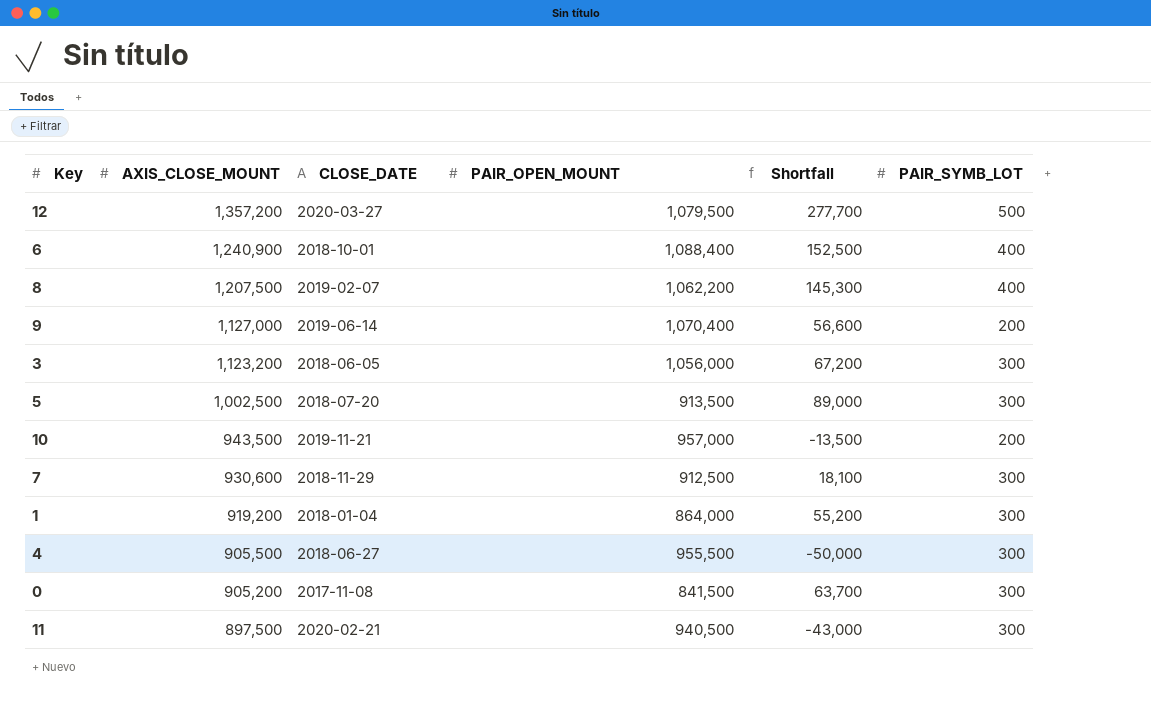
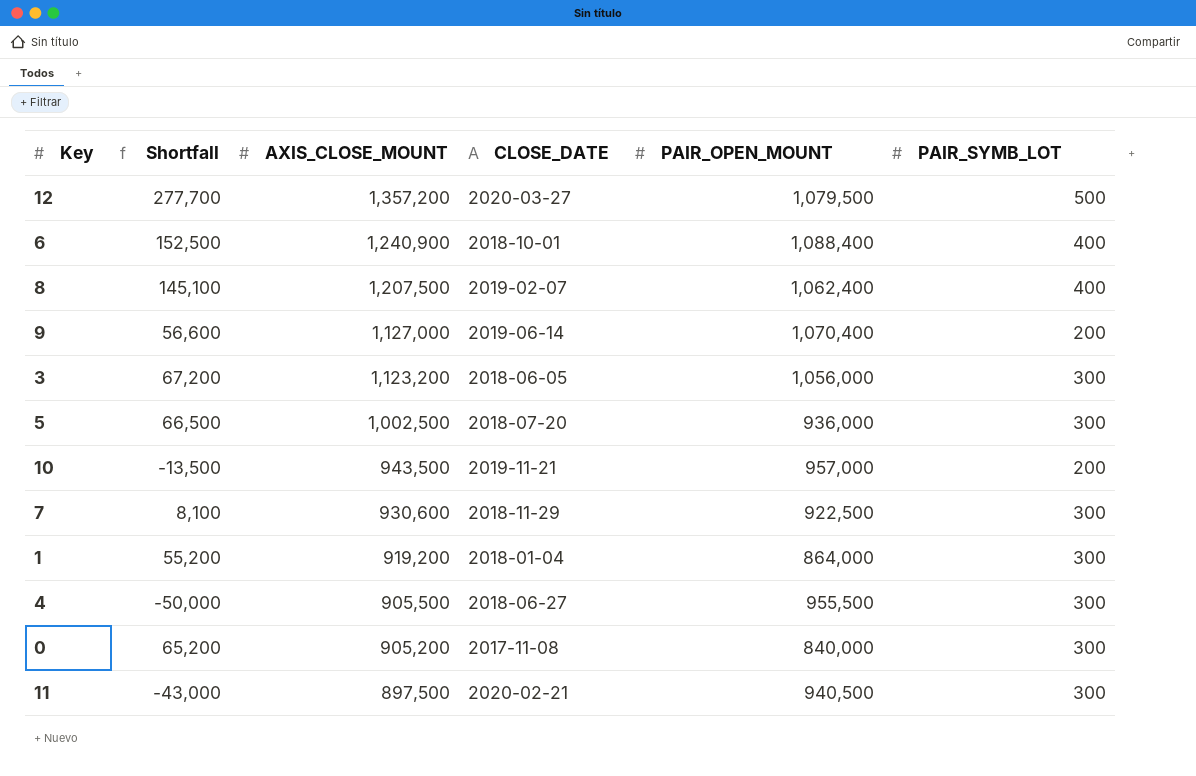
column Shortfall | position: 5 -> 2
8 | Shortfall: 145,300 -> 145,100
8 | PAIR_OPEN_MOUNT: 1,062,200 -> 1,062,400
5 | Shortfall: 89,000 -> 66,500
5 | PAIR_OPEN_MOUNT: 913,500 -> 936,000
7 | Shortfall: 18,100 -> 8,100
7 | PAIR_OPEN_MOUNT: 912,500 -> 922,500
0 | Shortfall: 63,700 -> 65,200
0 | PAIR_OPEN_MOUNT: 841,500 -> 840,000

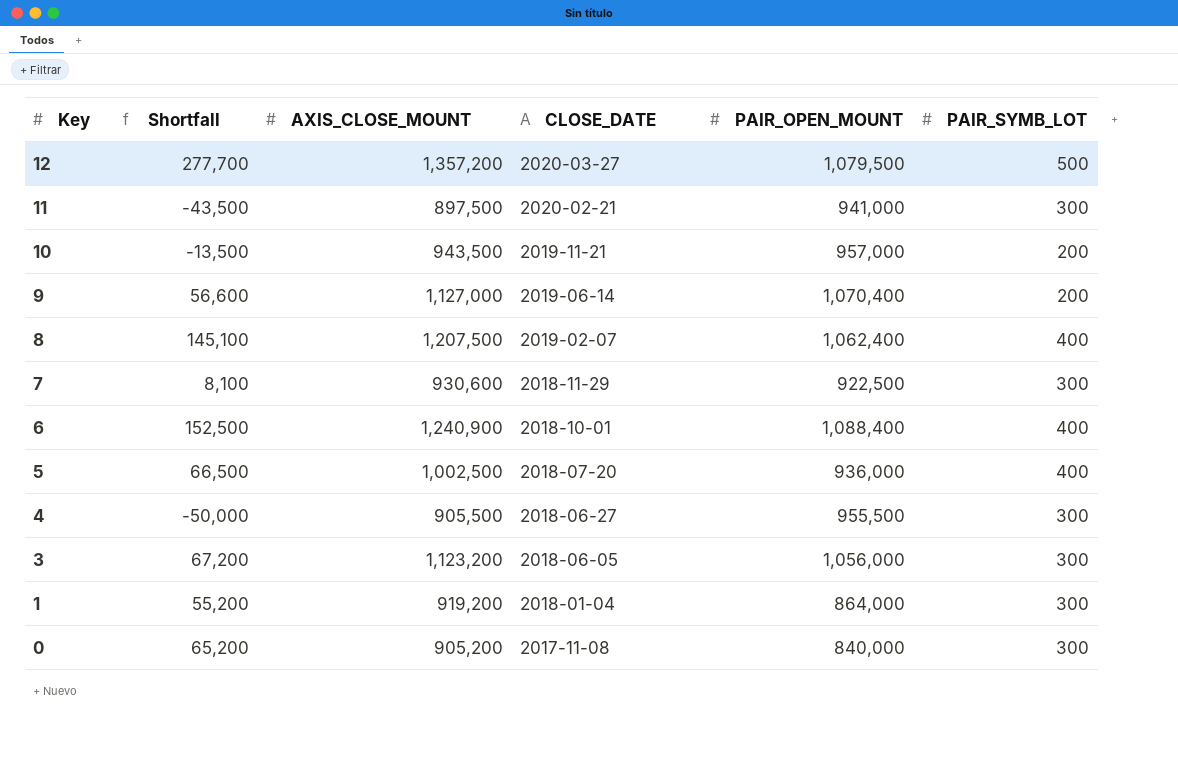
row order: AXIS_CLOSE_MOUNT descending -> Key descending
11 | Shortfall: -43,000 -> -43,500
11 | PAIR_OPEN_MOUNT: 940,500 -> 941,000
5 | PAIR_SYMB_LOT: 300 -> 400

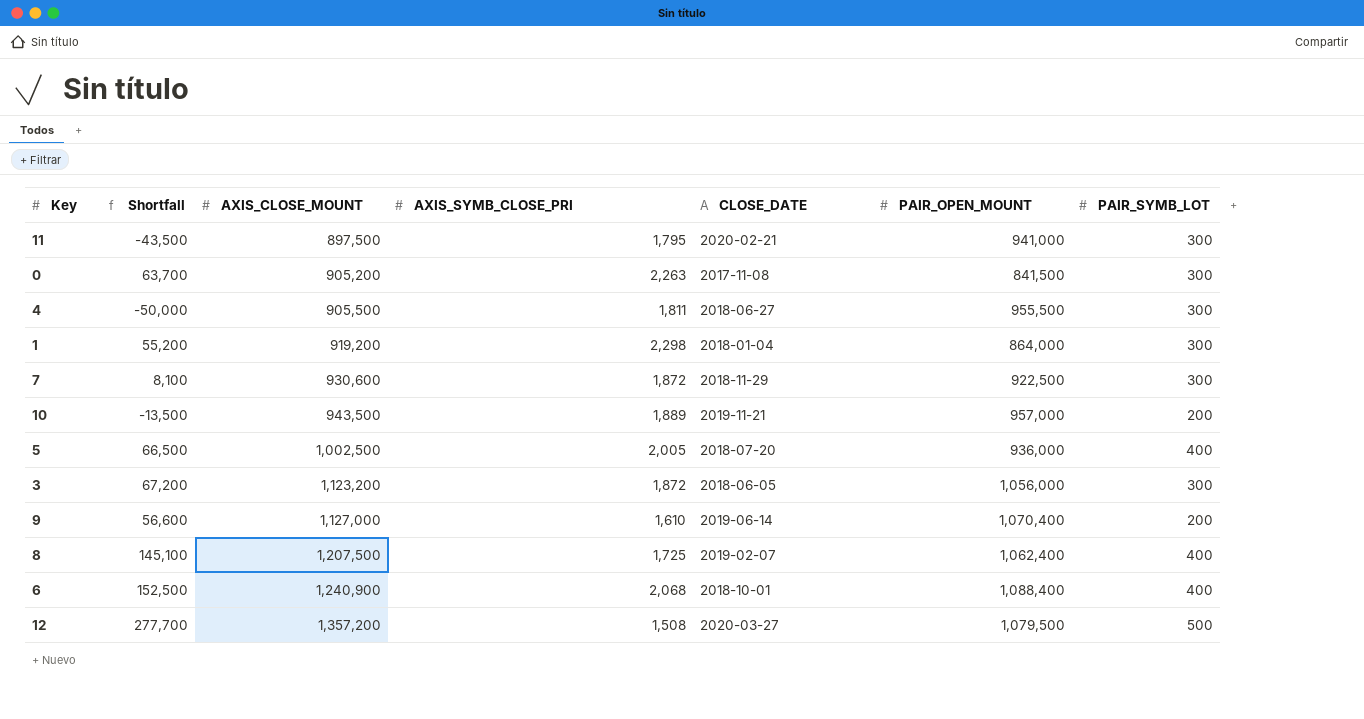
row order: Key descending -> AXIS_CLOSE_MOUNT ascending
column AXIS_SYMB_CLOSE_PRI | position: none -> 4
0 | Shortfall: 65,200 -> 63,700
0 | PAIR_OPEN_MOUNT: 840,000 -> 841,500

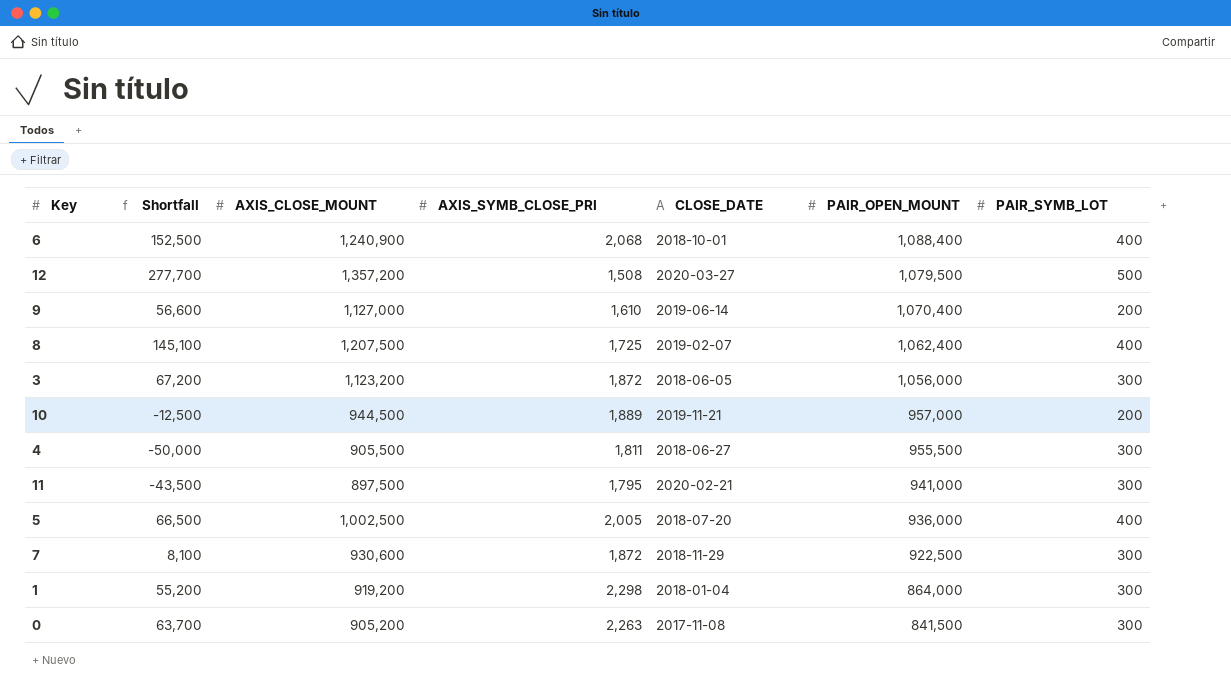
row order: AXIS_CLOSE_MOUNT ascending -> PAIR_OPEN_MOUNT descending
10 | Shortfall: -13,500 -> -12,500
10 | AXIS_CLOSE_MOUNT: 943,500 -> 944,500

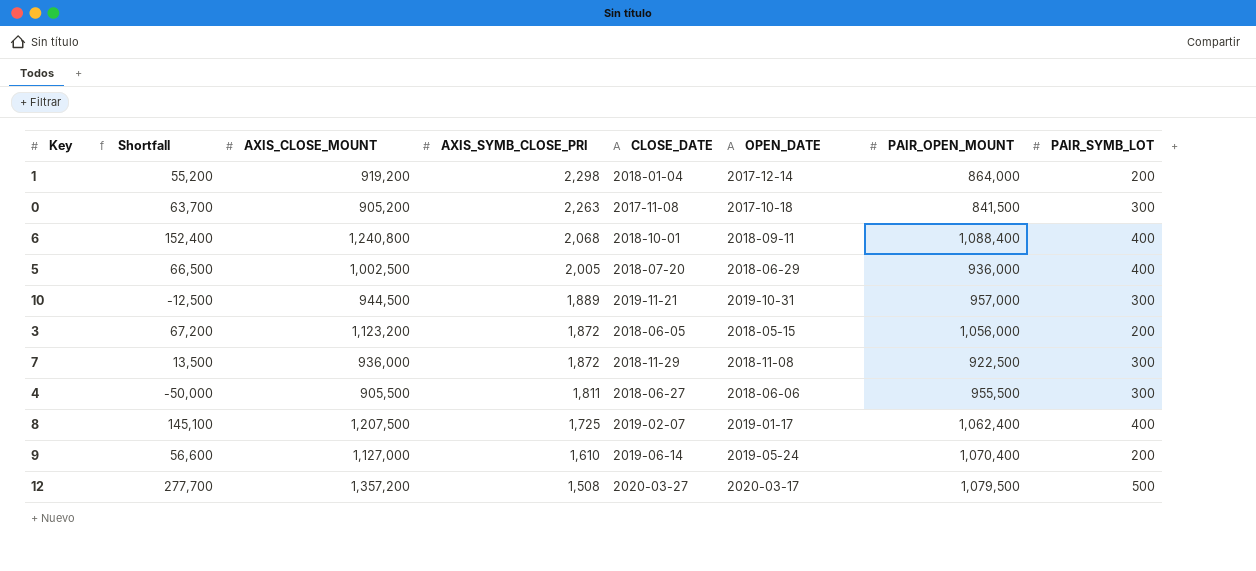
row order: PAIR_OPEN_MOUNT descending -> AXIS_SYMB_CLOSE_PRI descending
column OPEN_DATE | position: none -> 6
row 11: -43,500 | 897,500 | 1,795 | 2020-02-21 | 941,000 | 300 -> none
1 | PAIR_SYMB_LOT: 300 -> 200
6 | Shortfall: 152,500 -> 152,400
6 | AXIS_CLOSE_MOUNT: 1,240,900 -> 1,240,800
10 | PAIR_SYMB_LOT: 200 -> 300
3 | PAIR_SYMB_LOT: 300 -> 200
7 | Shortfall: 8,100 -> 13,500
7 | AXIS_CLOSE_MOUNT: 930,600 -> 936,000

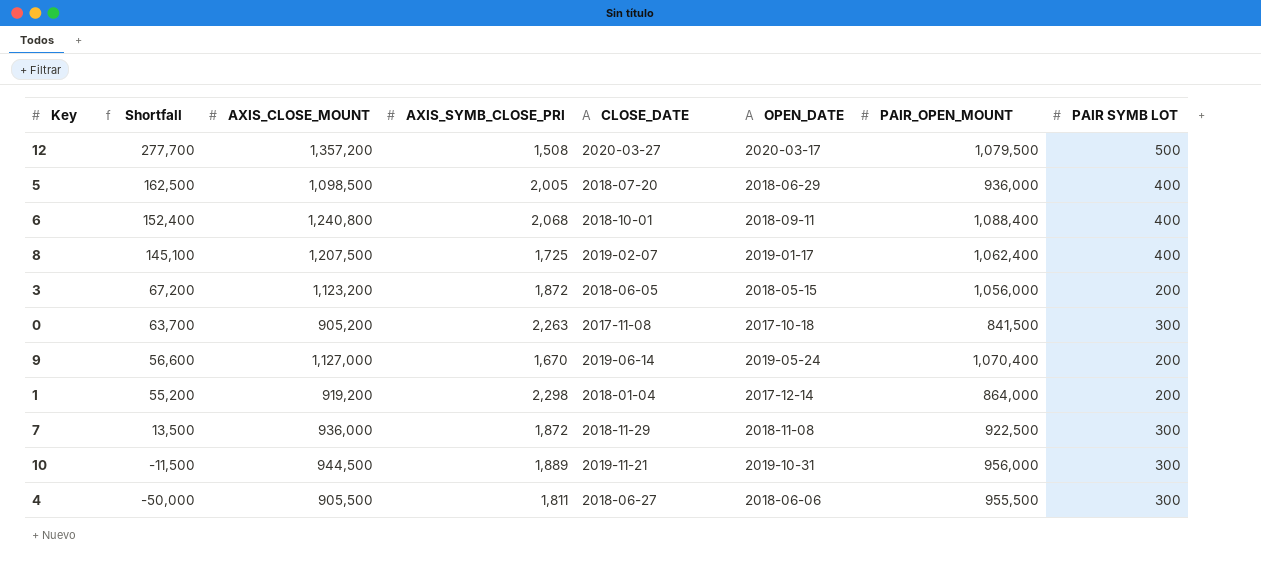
row order: AXIS_SYMB_CLOSE_PRI descending -> Shortfall descending
column name: PAIR_SYMB_LOT -> PAIR SYMB LOT
5 | Shortfall: 66,500 -> 162,500
5 | AXIS_CLOSE_MOUNT: 1,002,500 -> 1,098,500
9 | AXIS_SYMB_CLOSE_PRI: 1,610 -> 1,670
10 | Shortfall: -12,500 -> -11,500
10 | PAIR_OPEN_MOUNT: 957,000 -> 956,000

